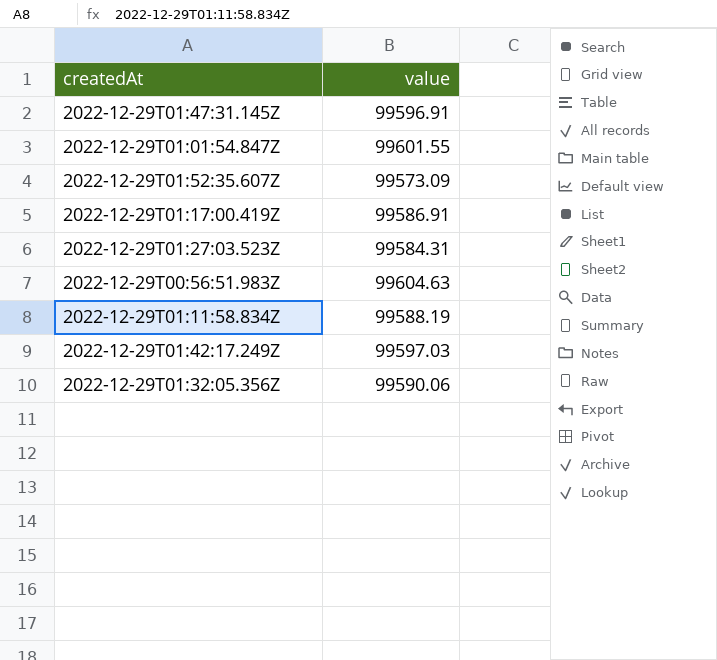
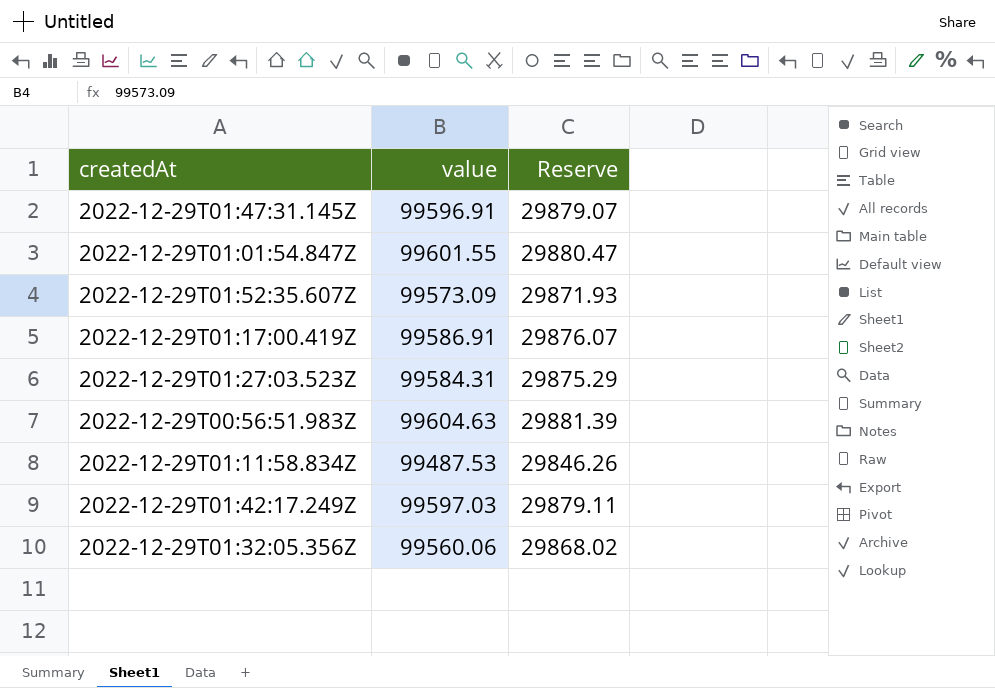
column Reserve | formula: none -> [value] * 0.3
2022-12-29T01:11:58.834Z | value: 99588.19 -> 99487.53
2022-12-29T01:32:05.356Z | value: 99590.06 -> 99560.06

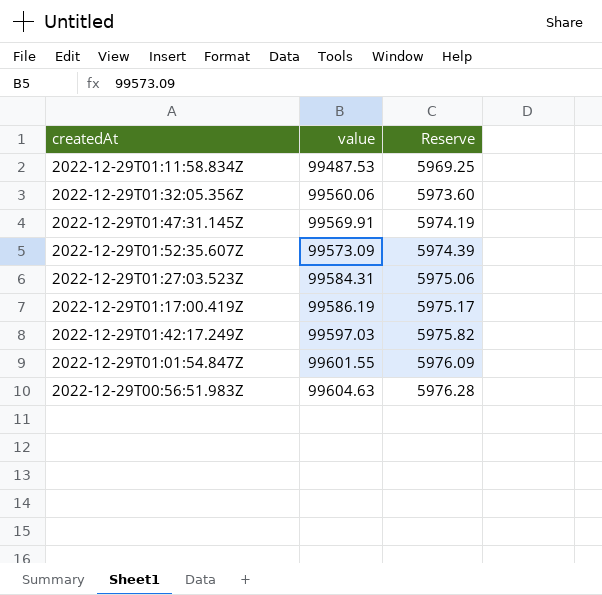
row order: none -> value ascending
column Reserve | formula: [value] * 0.3 -> [value] * 0.06
2022-12-29T01:47:31.145Z | value: 99596.91 -> 99569.91
2022-12-29T01:17:00.419Z | value: 99586.91 -> 99586.19

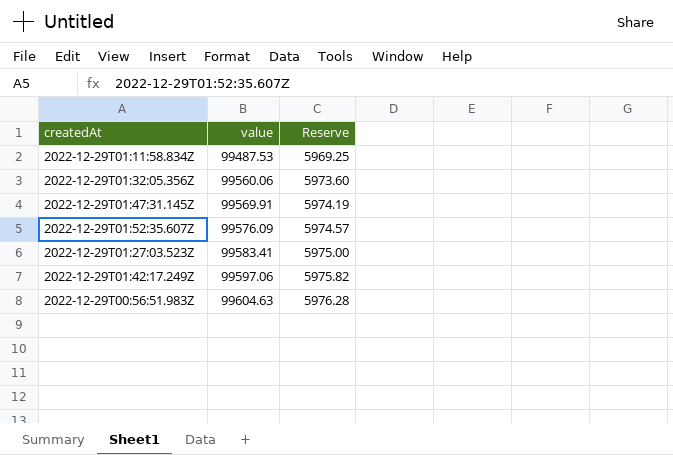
row 2022-12-29T01:17:00.419Z: 99586.19 | 5975.17 -> none
row 2022-12-29T01:01:54.847Z: 99601.55 | 5976.09 -> none
2022-12-29T01:52:35.607Z | value: 99573.09 -> 99576.09
2022-12-29T01:52:35.607Z | Reserve: 5974.39 -> 5974.57
2022-12-29T01:27:03.523Z | value: 99584.31 -> 99583.41
2022-12-29T01:27:03.523Z | Reserve: 5975.06 -> 5975.00
2022-12-29T01:42:17.249Z | value: 99597.03 -> 99597.06

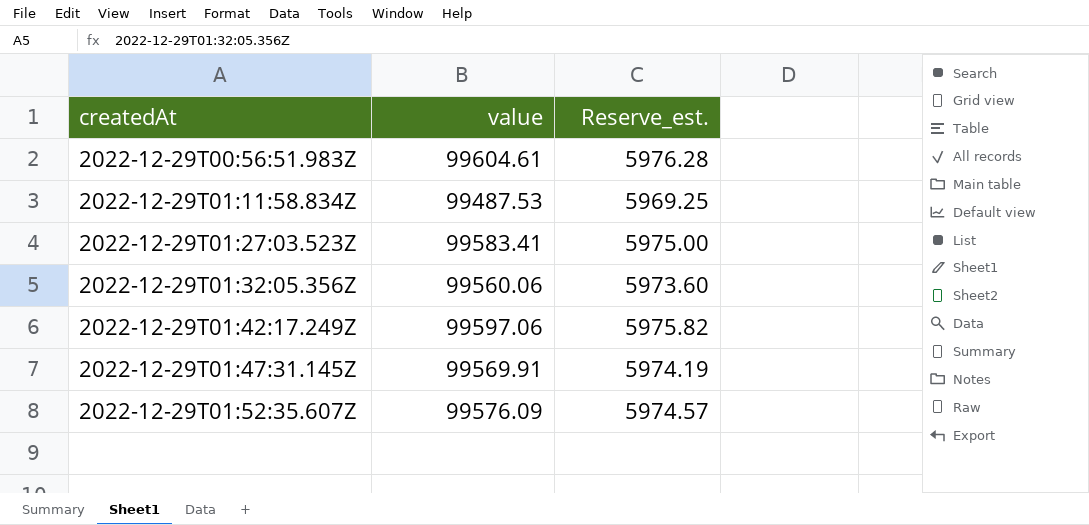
row order: value ascending -> createdAt ascending
column name: Reserve -> Reserve_est.
2022-12-29T00:56:51.983Z | value: 99604.63 -> 99604.61

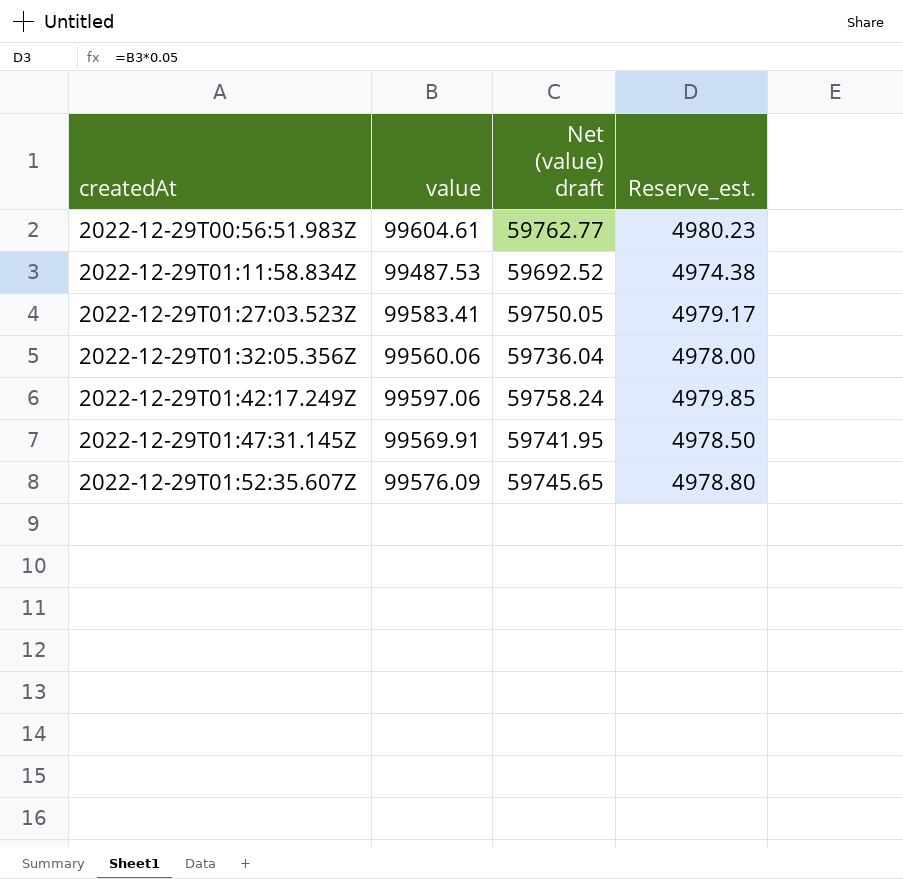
column Net (value) draft | formula: none -> [value] * 0.6
column Reserve_est. | formula: [value] * 0.06 -> [value] * 0.05

